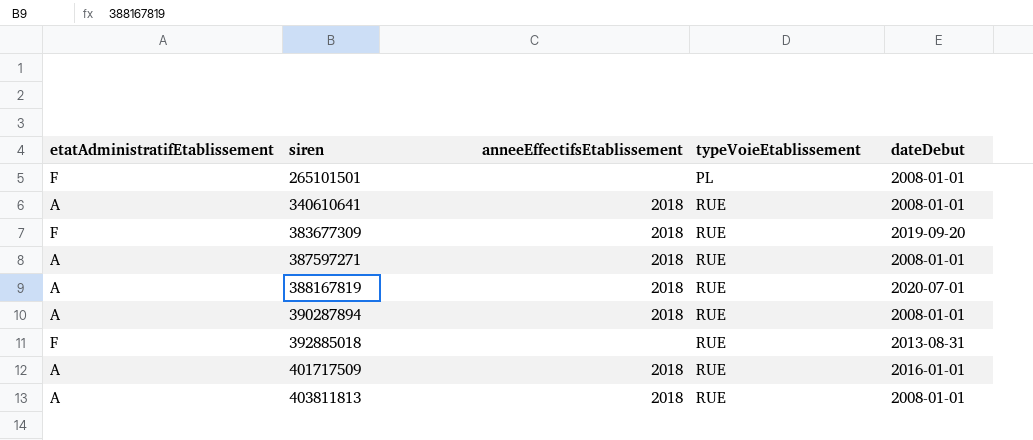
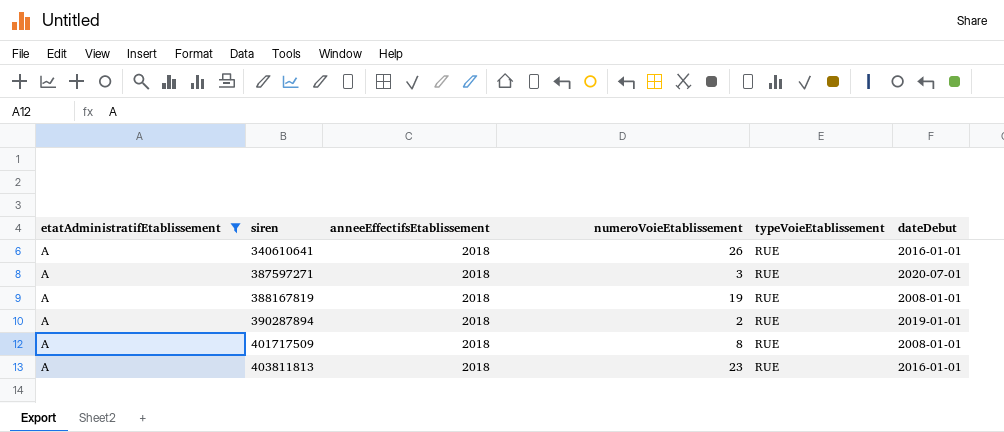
filter: none -> etatAdministratifEtablissement = A
column numeroVoieEtablissement | position: none -> 4
340610641 | dateDebut: 2008-01-01 -> 2016-01-01
387597271 | dateDebut: 2008-01-01 -> 2020-07-01
388167819 | dateDebut: 2020-07-01 -> 2008-01-01
390287894 | dateDebut: 2008-01-01 -> 2019-01-01
401717509 | dateDebut: 2016-01-01 -> 2008-01-01
403811813 | dateDebut: 2008-01-01 -> 2016-01-01

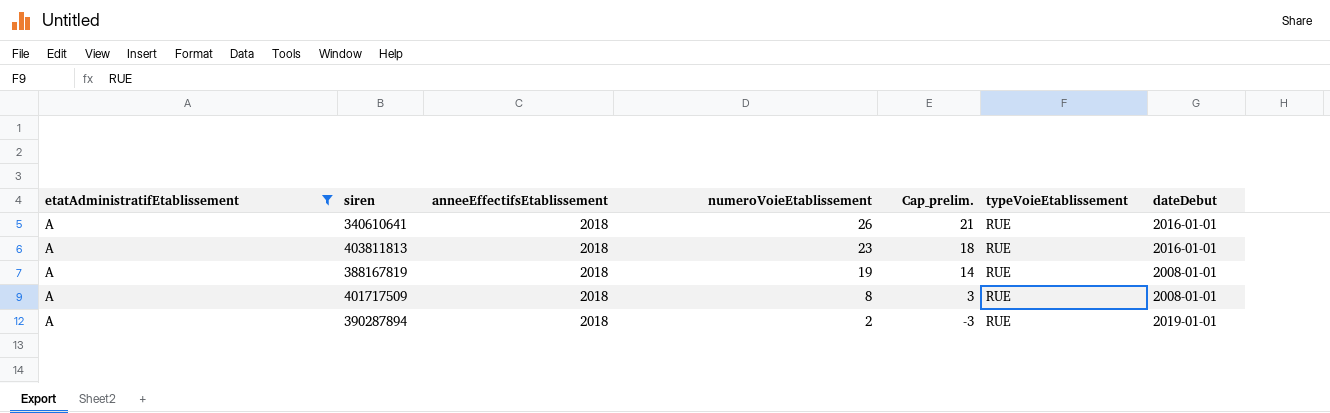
row order: siren ascending -> numeroVoieEtablissement descending
column Cap_prelim. | formula: none -> [numeroVoieEtablissement] - 5
row 387597271: A | 2018 | 3 | RUE | 2020-07-01 -> none

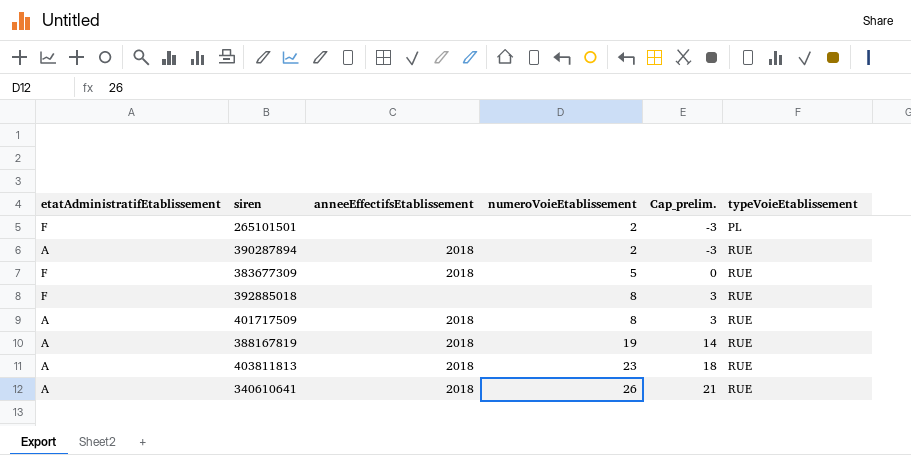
filter: etatAdministratifEtablissement = A -> none
row order: numeroVoieEtablissement descending -> numeroVoieEtablissement ascending
column dateDebut | position: 7 -> none

